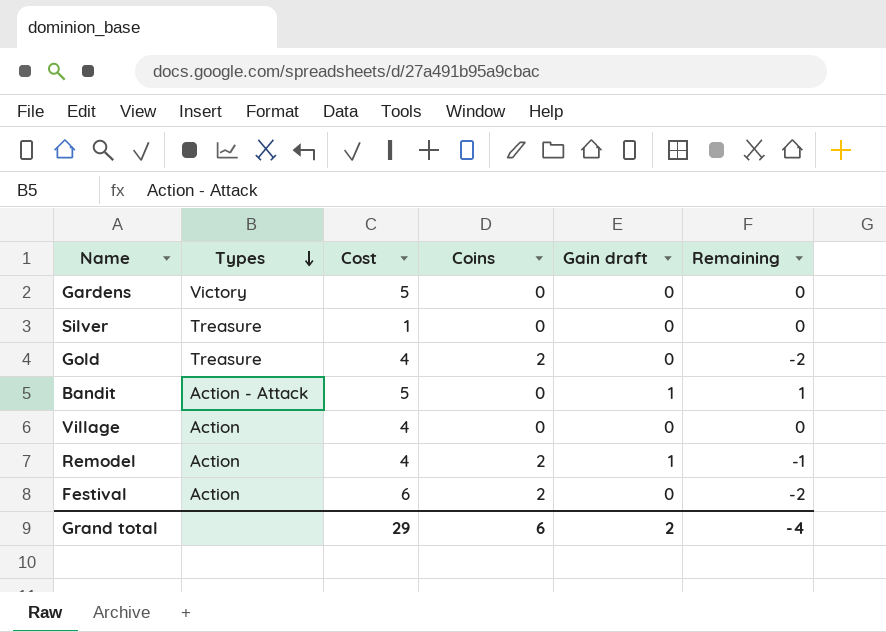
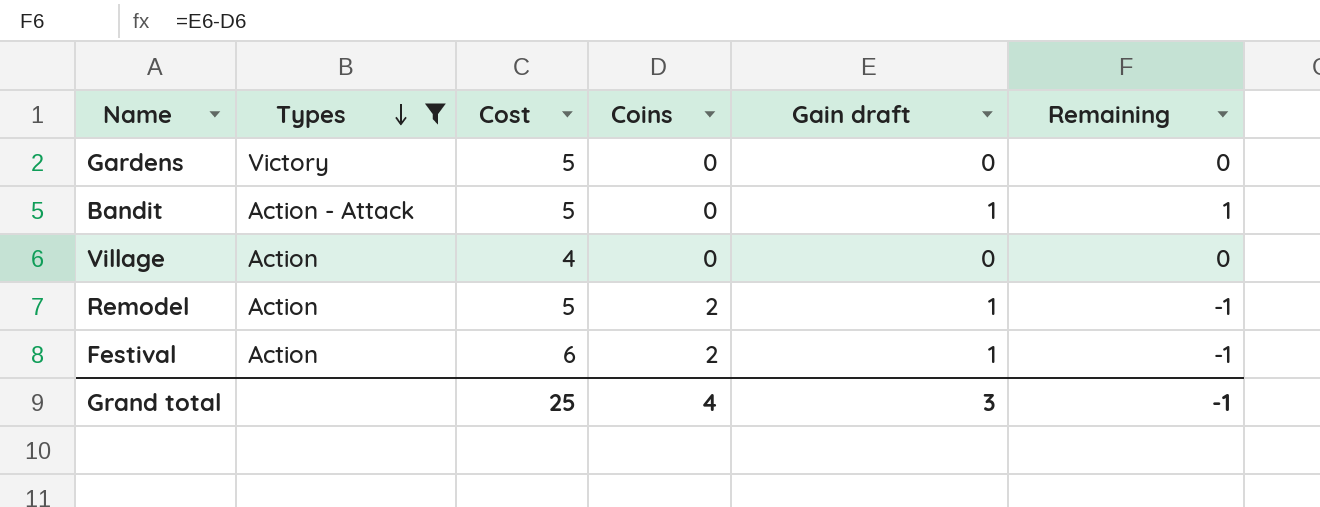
filter: none -> Types != Treasure
Remodel | Cost: 4 -> 5
Festival | Gain draft: 0 -> 1
Festival | Remaining: -2 -> -1
Grand total | Cost: 29 -> 25
Grand total | Coins: 6 -> 4
Grand total | Gain draft: 2 -> 3
Grand total | Remaining: -4 -> -1

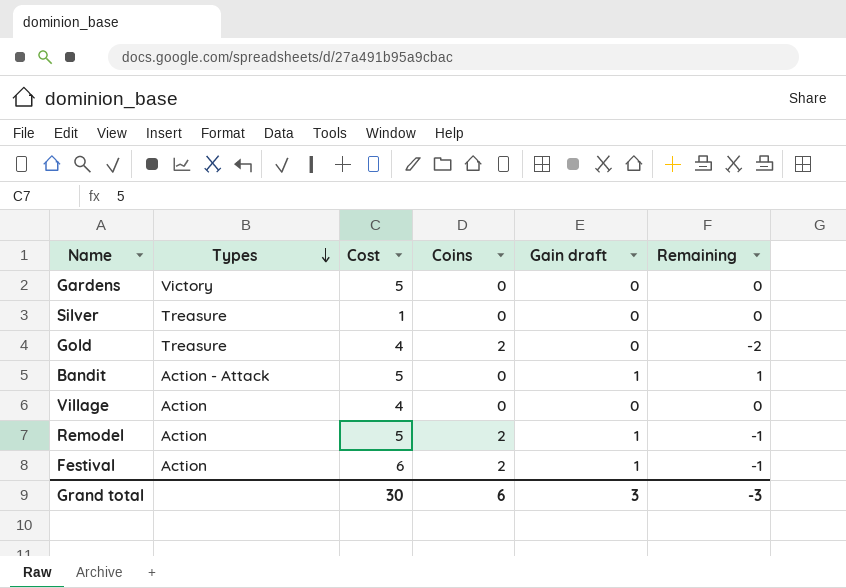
filter: Types != Treasure -> none
Grand total | Cost: 25 -> 30
Grand total | Coins: 4 -> 6
Grand total | Remaining: -1 -> -3

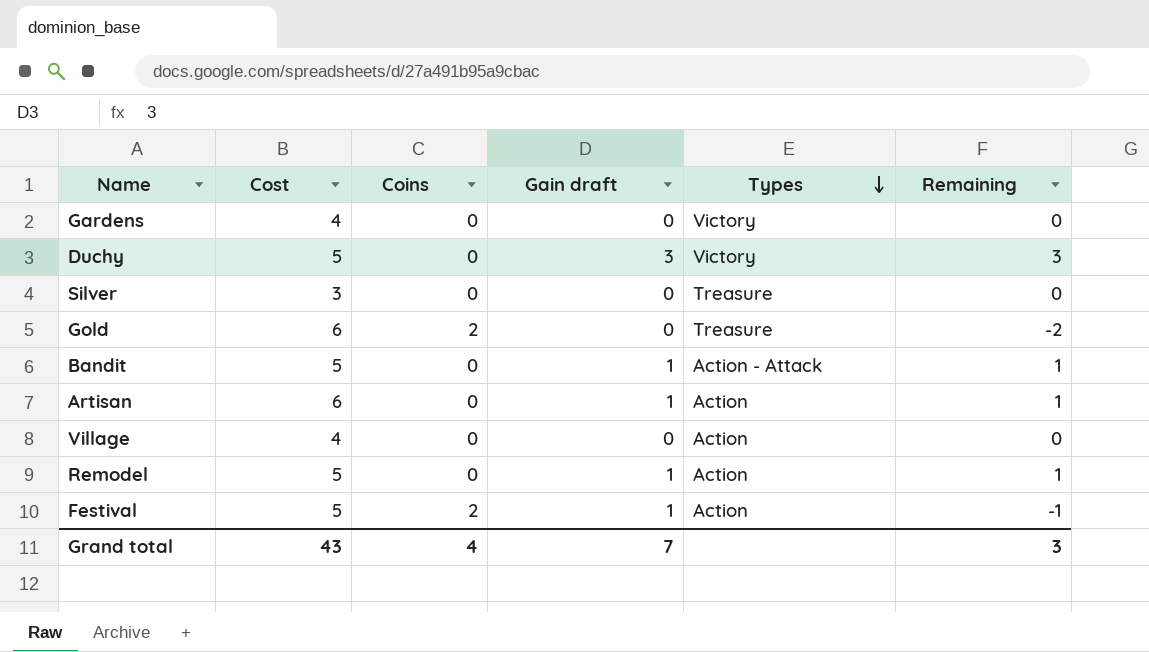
column Types | position: 2 -> 5
Gardens | Cost: 5 -> 4
row Duchy: none -> 5 | 0 | 3 | Victory | 3
Silver | Cost: 1 -> 3
Gold | Cost: 4 -> 6
row Artisan: none -> 6 | 0 | 1 | Action | 1
Remodel | Coins: 2 -> 0
Remodel | Remaining: -1 -> 1
Festival | Cost: 6 -> 5
Grand total | Cost: 30 -> 43
Grand total | Coins: 6 -> 4
Grand total | Gain draft: 3 -> 7
Grand total | Remaining: -3 -> 3

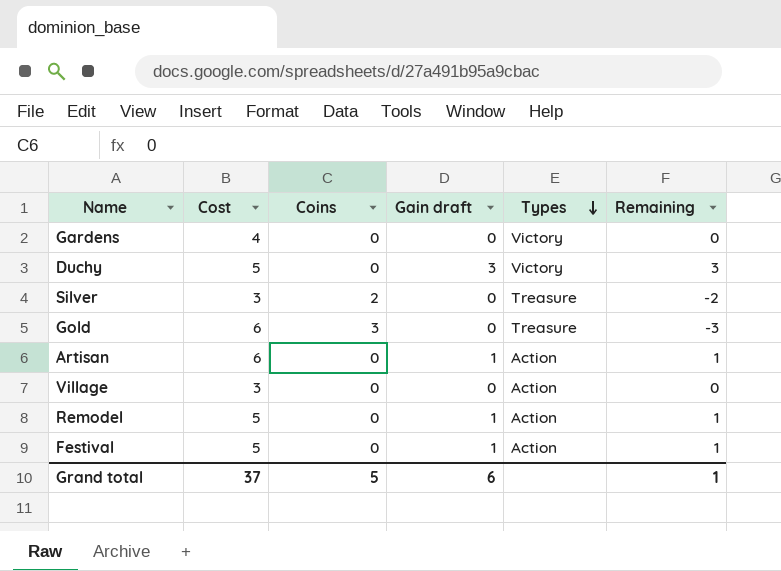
row Bandit: 5 | 0 | 1 | Action - Attack | 1 -> none
Silver | Coins: 0 -> 2
Silver | Remaining: 0 -> -2
Gold | Coins: 2 -> 3
Gold | Remaining: -2 -> -3
Village | Cost: 4 -> 3
Festival | Coins: 2 -> 0
Festival | Remaining: -1 -> 1
Grand total | Cost: 43 -> 37
Grand total | Coins: 4 -> 5
Grand total | Gain draft: 7 -> 6
Grand total | Remaining: 3 -> 1

